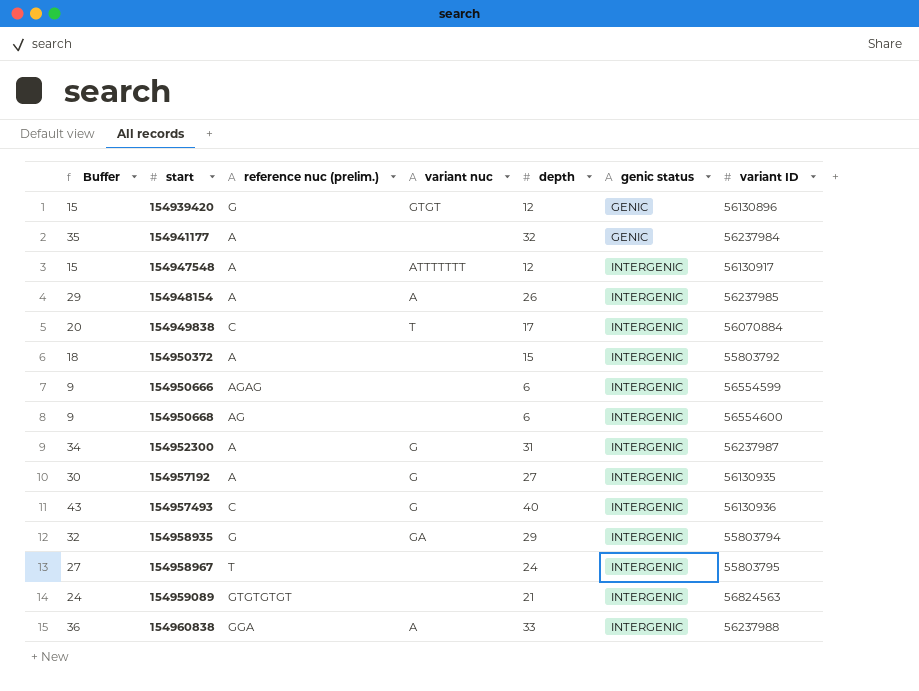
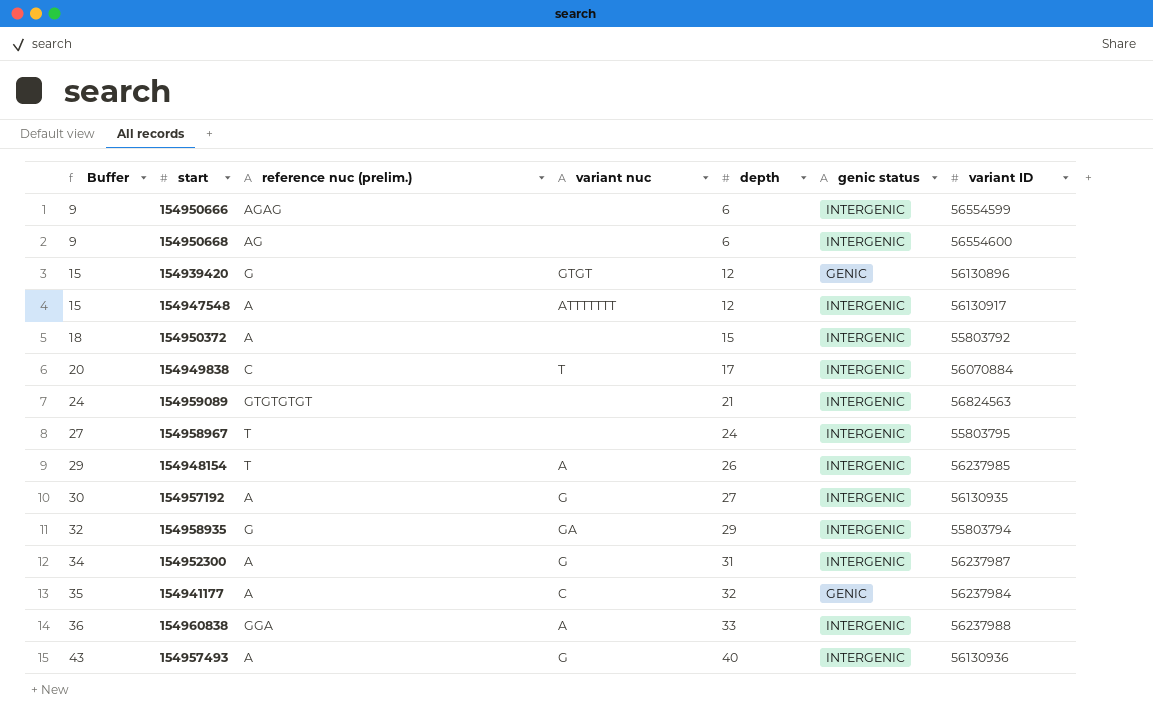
row order: start ascending -> Buffer ascending
154948154 | reference nuc (prelim.): A -> T
154941177 | variant nuc: none -> C
154957493 | reference nuc (prelim.): C -> A

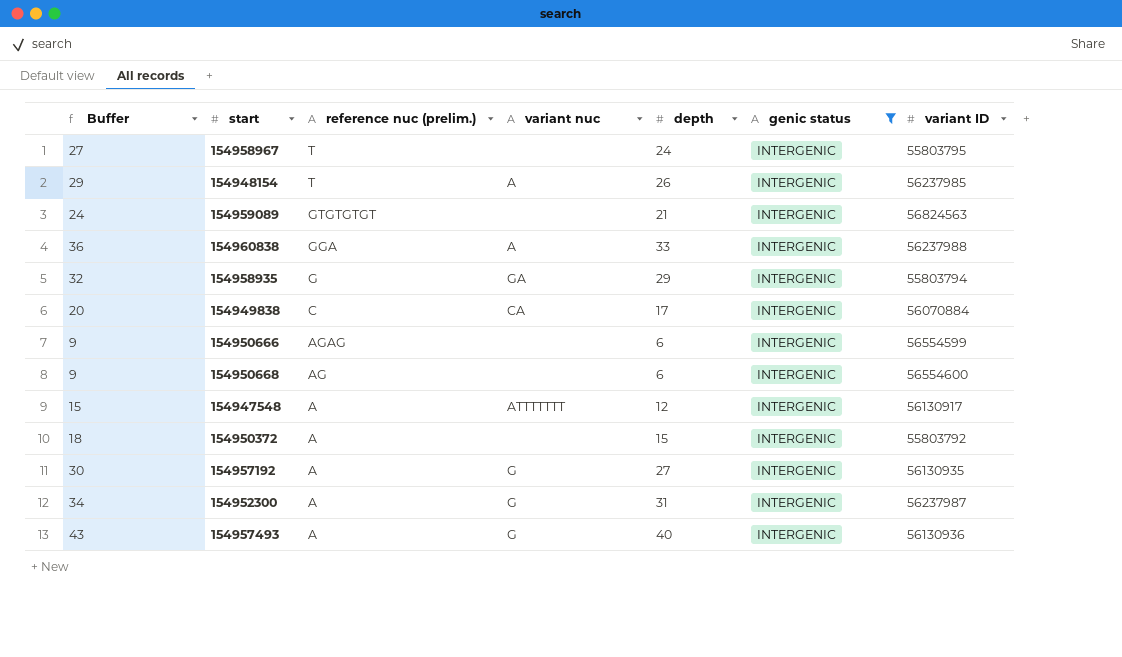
filter: none -> genic status = INTERGENIC
row order: Buffer ascending -> reference nuc (prelim.) descending
154949838 | variant nuc: T -> CA

